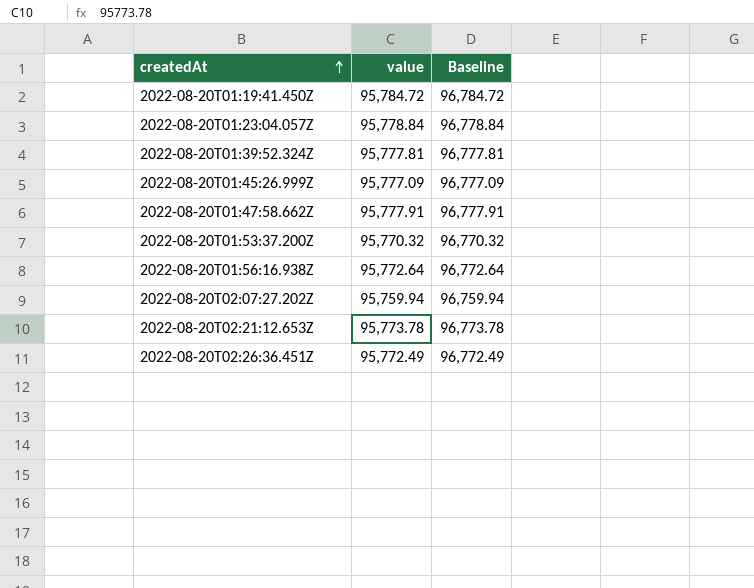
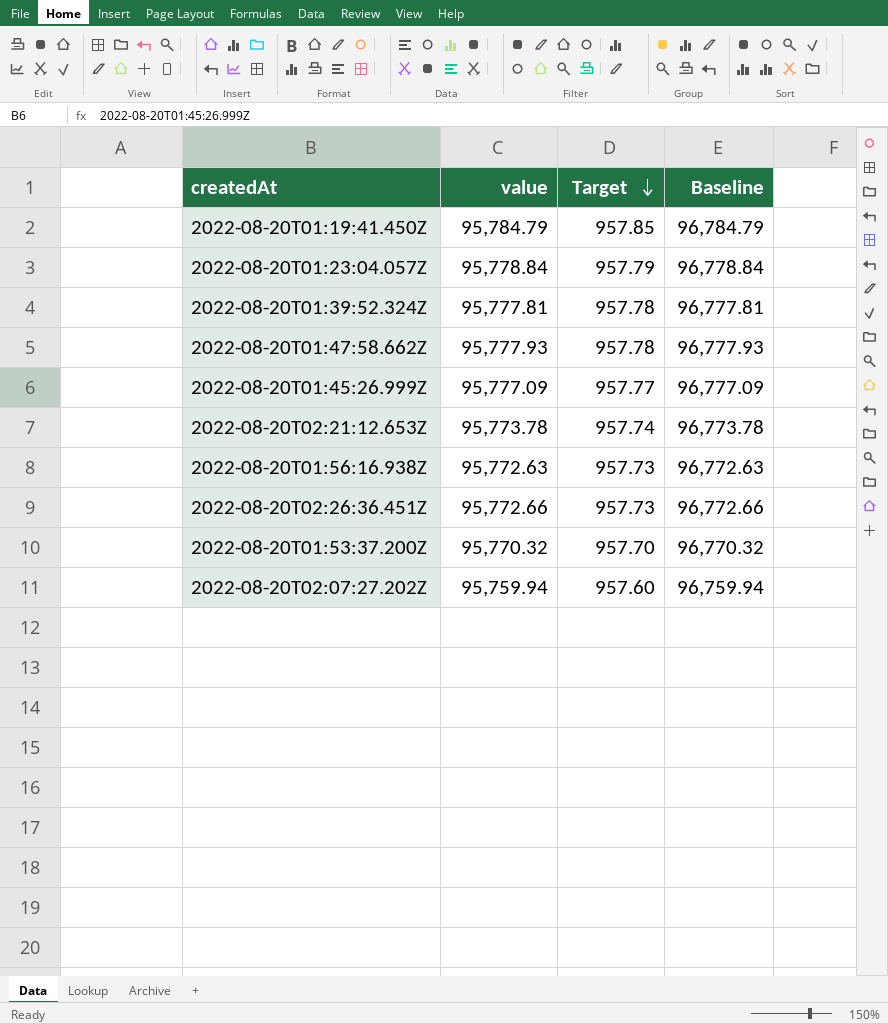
row order: createdAt ascending -> Target descending
column Target | formula: none -> [value] * 0.01
2022-08-20T01:19:41.450Z | value: 95,784.72 -> 95,784.79
2022-08-20T01:19:41.450Z | Baseline: 96,784.72 -> 96,784.79
2022-08-20T01:47:58.662Z | value: 95,777.91 -> 95,777.93
2022-08-20T01:47:58.662Z | Baseline: 96,777.91 -> 96,777.93
2022-08-20T01:56:16.938Z | value: 95,772.64 -> 95,772.63
2022-08-20T01:56:16.938Z | Baseline: 96,772.64 -> 96,772.63
2022-08-20T02:26:36.451Z | value: 95,772.49 -> 95,772.66
2022-08-20T02:26:36.451Z | Baseline: 96,772.49 -> 96,772.66

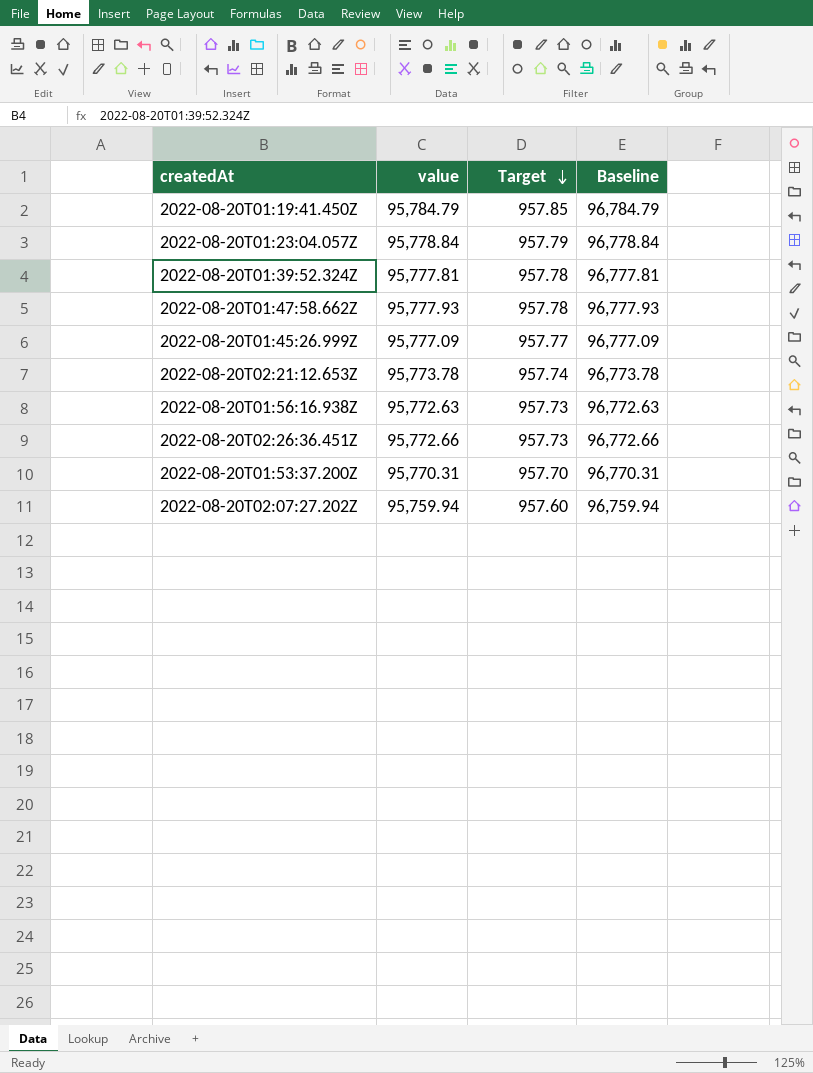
2022-08-20T01:53:37.200Z | value: 95,770.32 -> 95,770.31
2022-08-20T01:53:37.200Z | Baseline: 96,770.32 -> 96,770.31

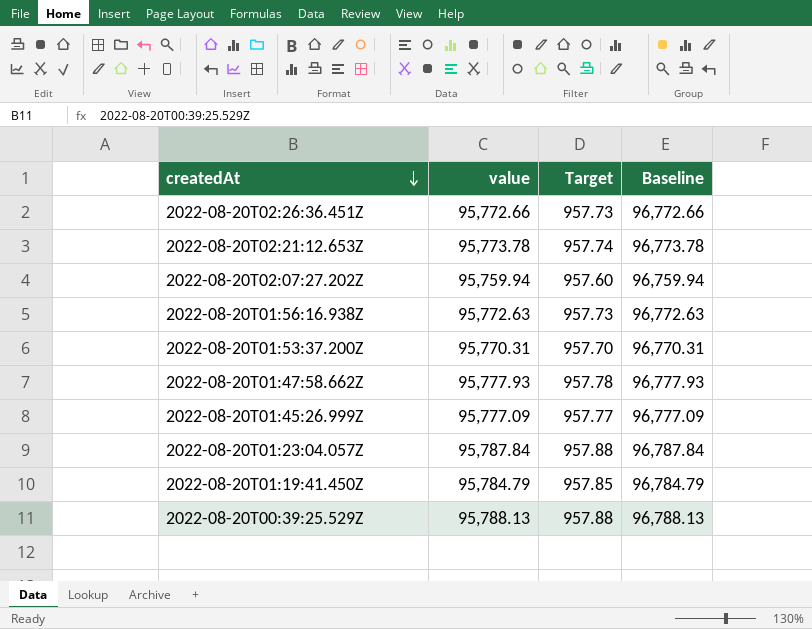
row order: Target descending -> createdAt descending
row 2022-08-20T01:39:52.324Z: 95,777.81 | 957.78 | 96,777.81 -> none
2022-08-20T01:23:04.057Z | value: 95,778.84 -> 95,787.84
2022-08-20T01:23:04.057Z | Target: 957.79 -> 957.88
2022-08-20T01:23:04.057Z | Baseline: 96,778.84 -> 96,787.84
row 2022-08-20T00:39:25.529Z: none -> 95,788.13 | 957.88 | 96,788.13

